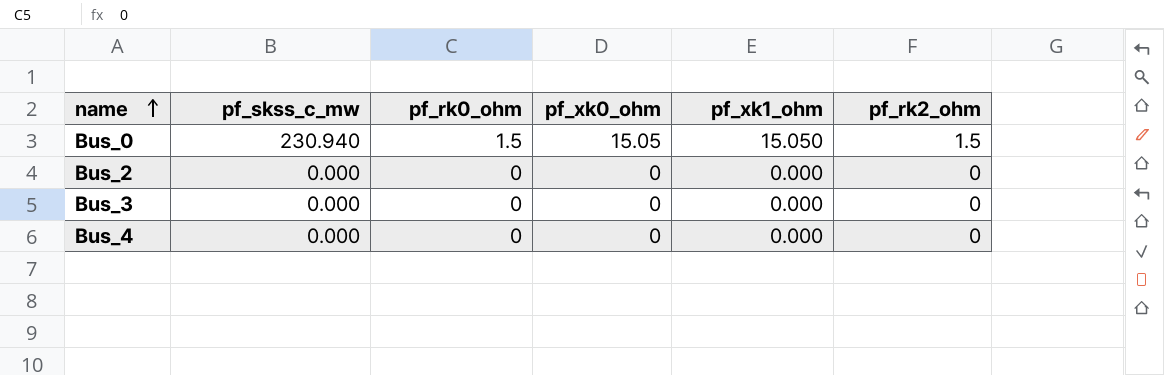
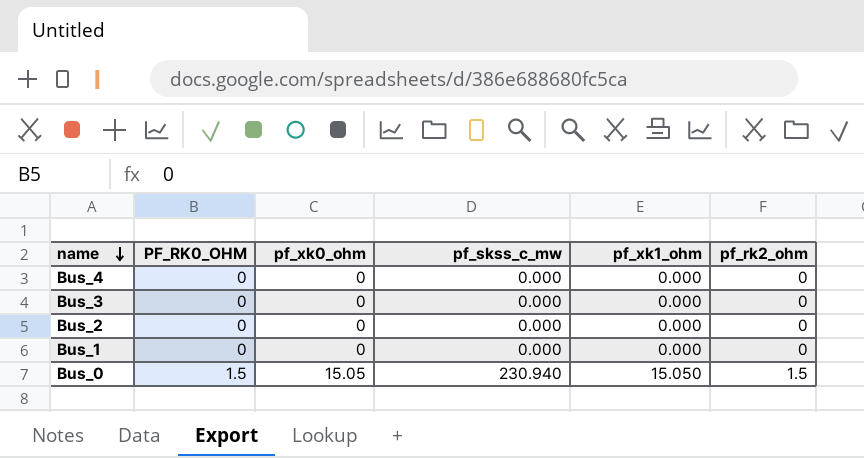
row order: name ascending -> name descending
column name: pf_rk0_ohm -> PF_RK0_OHM
column pf_skss_c_mw | position: 2 -> 4
row Bus_1: none -> 0 | 0 | 0.000 | 0.000 | 0

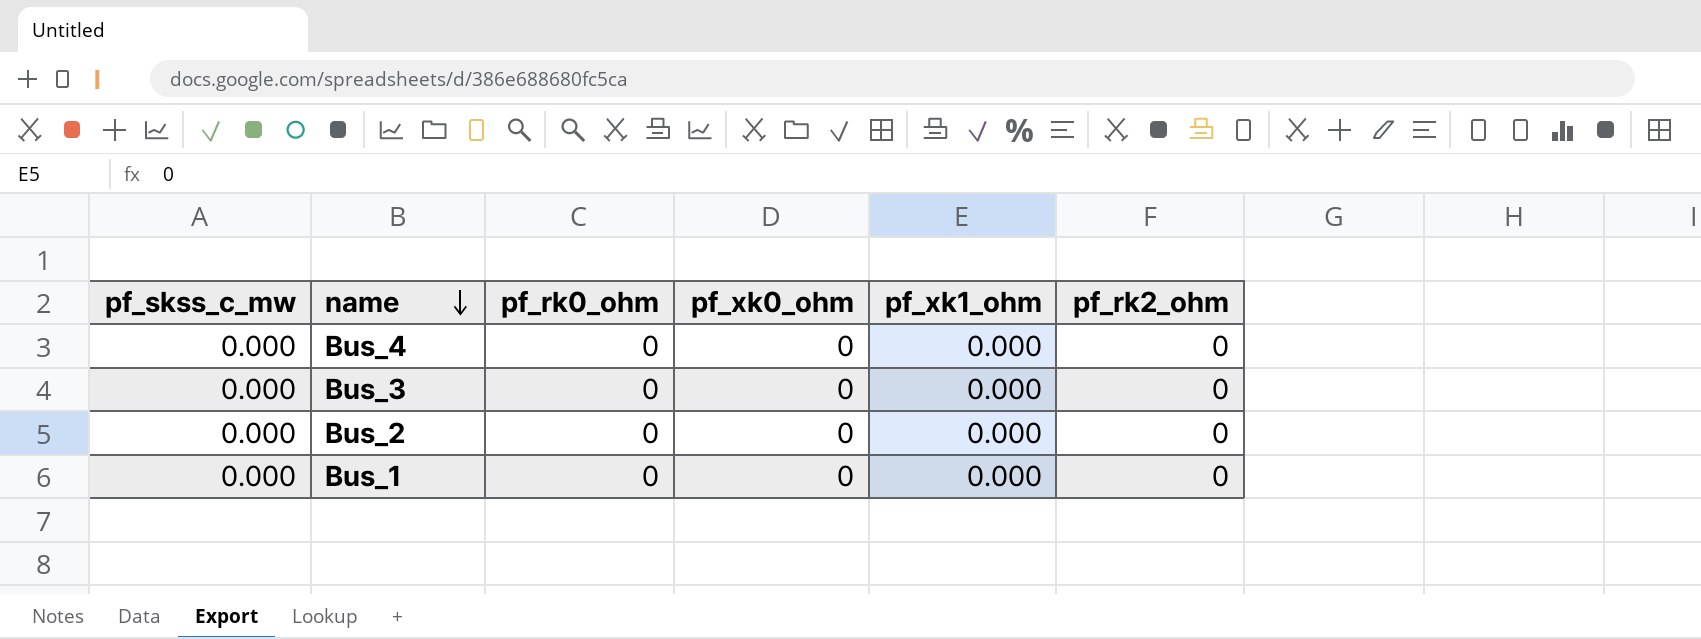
column pf_skss_c_mw | position: 4 -> 1
column name: PF_RK0_OHM -> pf_rk0_ohm
row Bus_0: 1.5 | 15.05 | 230.940 | 15.050 | 1.5 -> none

